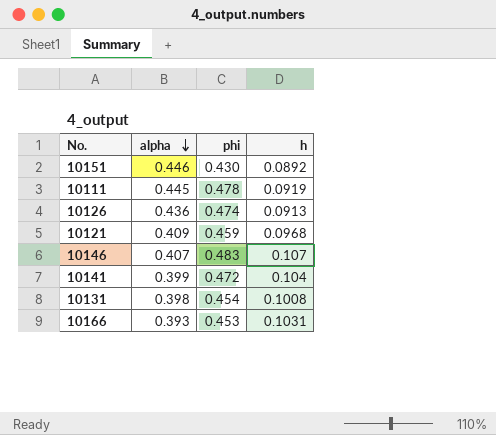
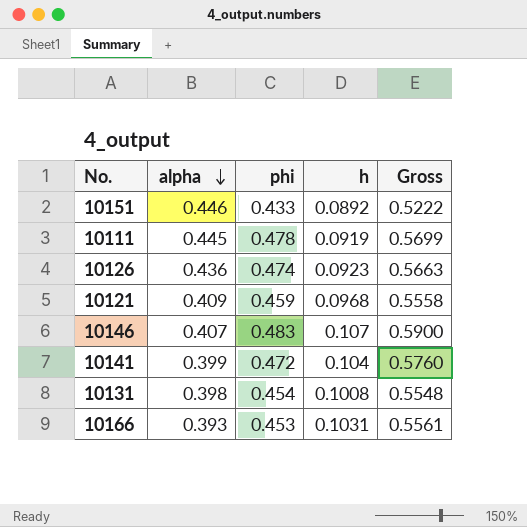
column Gross | formula: none -> [phi] + [h]
10151 | phi: 0.430 -> 0.433
10126 | h: 0.0913 -> 0.0923

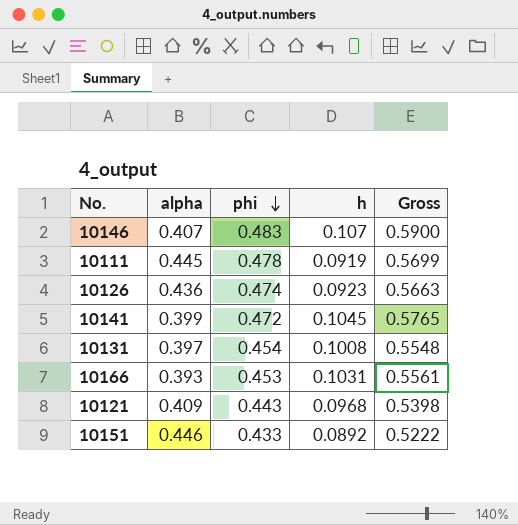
row order: alpha descending -> phi descending
10141 | h: 0.104 -> 0.1045
10141 | Gross: 0.5760 -> 0.5765
10131 | alpha: 0.398 -> 0.397
10121 | phi: 0.459 -> 0.443
10121 | Gross: 0.5558 -> 0.5398

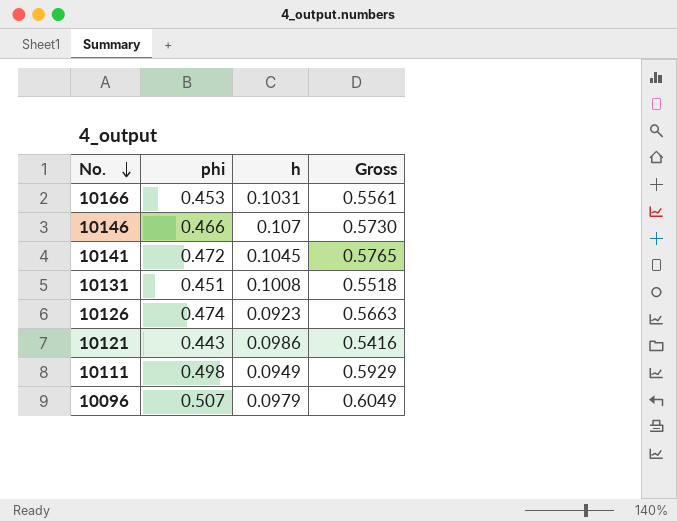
row order: phi descending -> No. descending
column alpha | position: 2 -> none
row 10151: 0.446 | 0.433 | 0.0892 | 0.5222 -> none
10146 | phi: 0.483 -> 0.466
10146 | Gross: 0.5900 -> 0.5730
10131 | phi: 0.454 -> 0.451
10131 | Gross: 0.5548 -> 0.5518
10121 | h: 0.0968 -> 0.0986
10121 | Gross: 0.5398 -> 0.5416
10111 | phi: 0.478 -> 0.498
10111 | h: 0.0919 -> 0.0949
10111 | Gross: 0.5699 -> 0.5929
row 10096: none -> 0.507 | 0.0979 | 0.6049

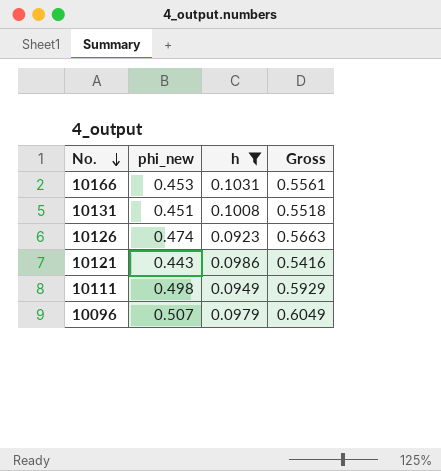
filter: none -> h <= 0.1031
column name: phi -> phi_new

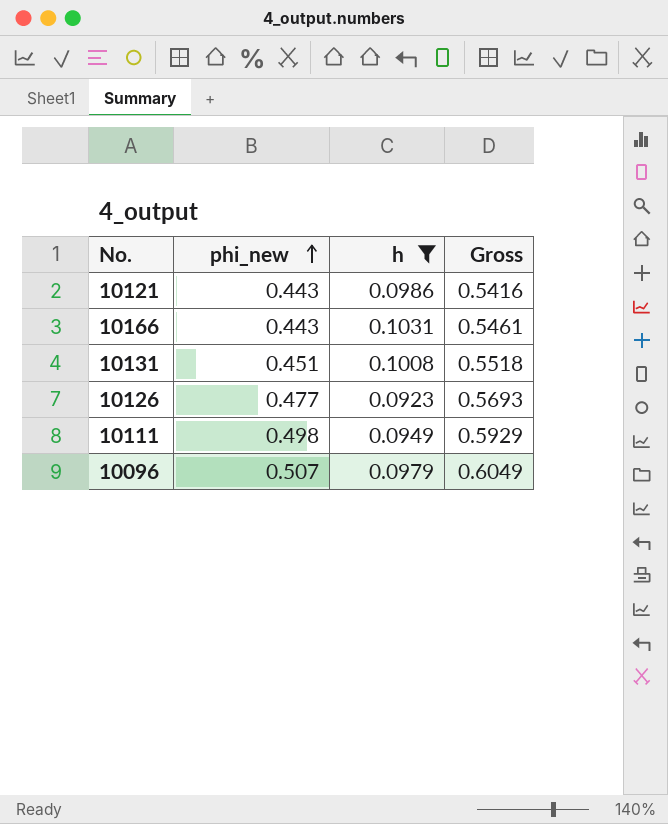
row order: No. descending -> phi_new ascending
10166 | phi_new: 0.453 -> 0.443
10166 | Gross: 0.5561 -> 0.5461
10126 | phi_new: 0.474 -> 0.477
10126 | Gross: 0.5663 -> 0.5693

